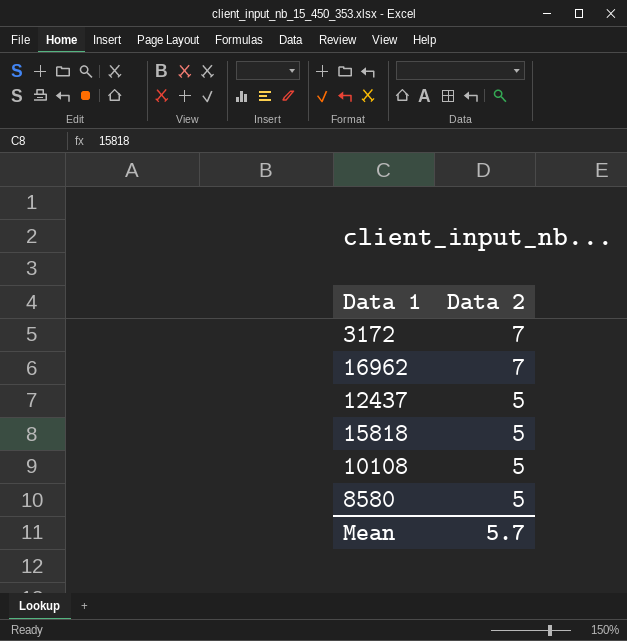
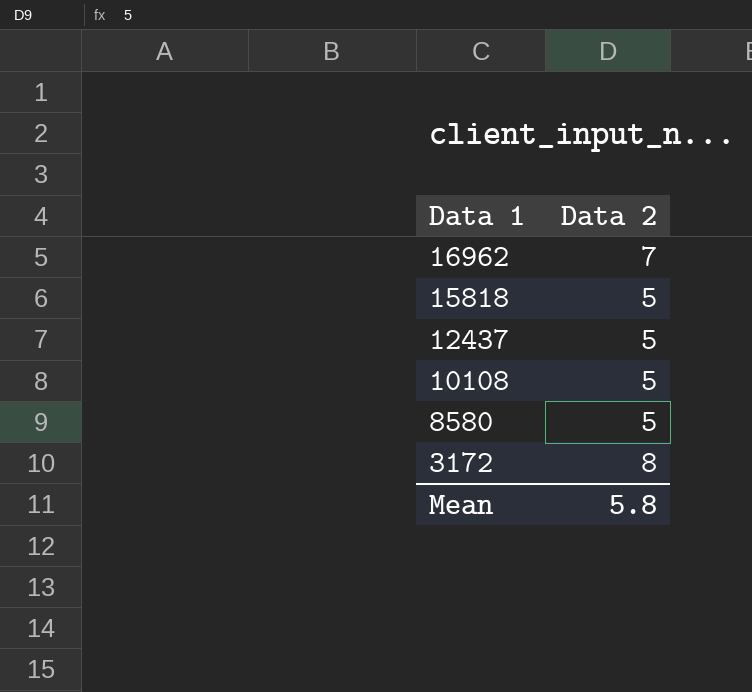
row order: Data 2 descending -> Data 1 descending
3172 | Data 2: 7 -> 8
Mean | Data 2: 5.7 -> 5.8

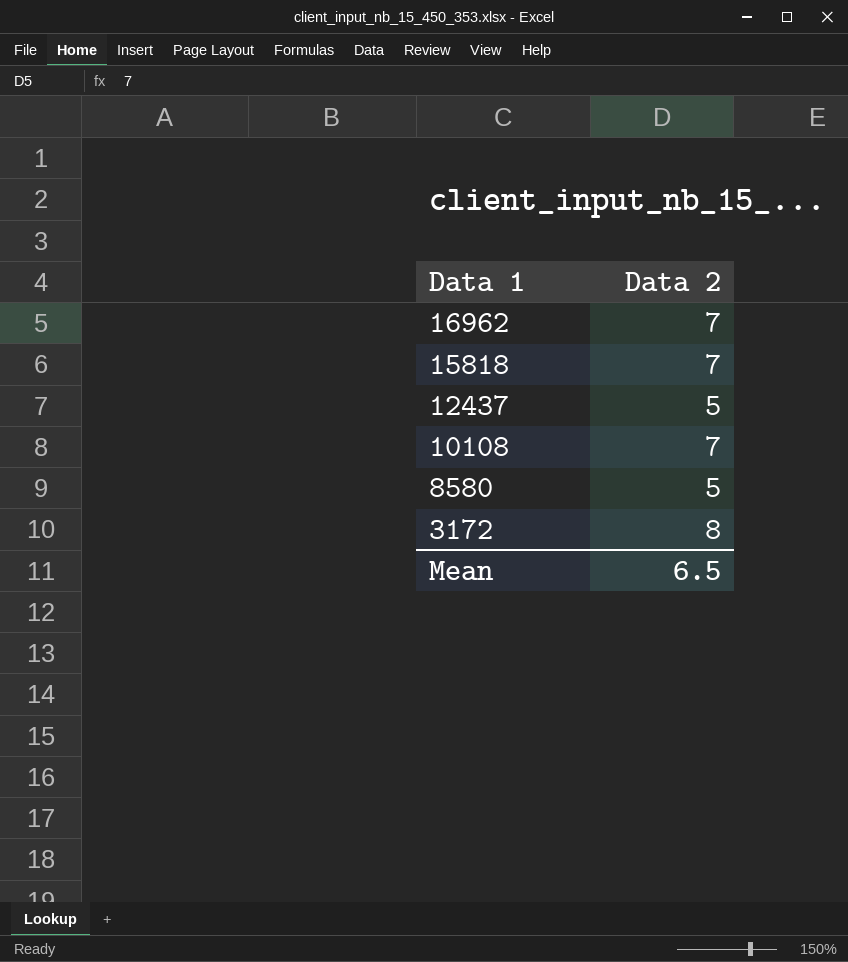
15818 | Data 2: 5 -> 7
10108 | Data 2: 5 -> 7
Mean | Data 2: 5.8 -> 6.5

